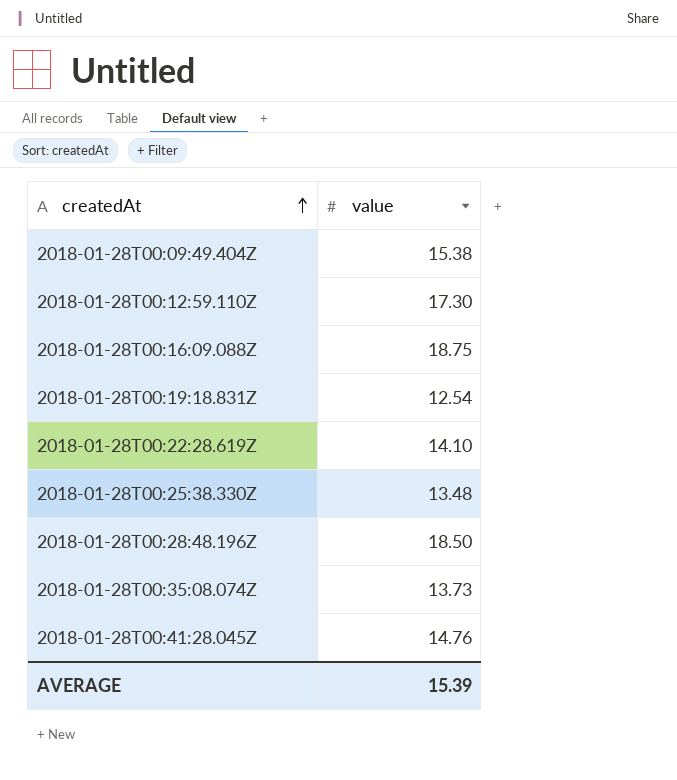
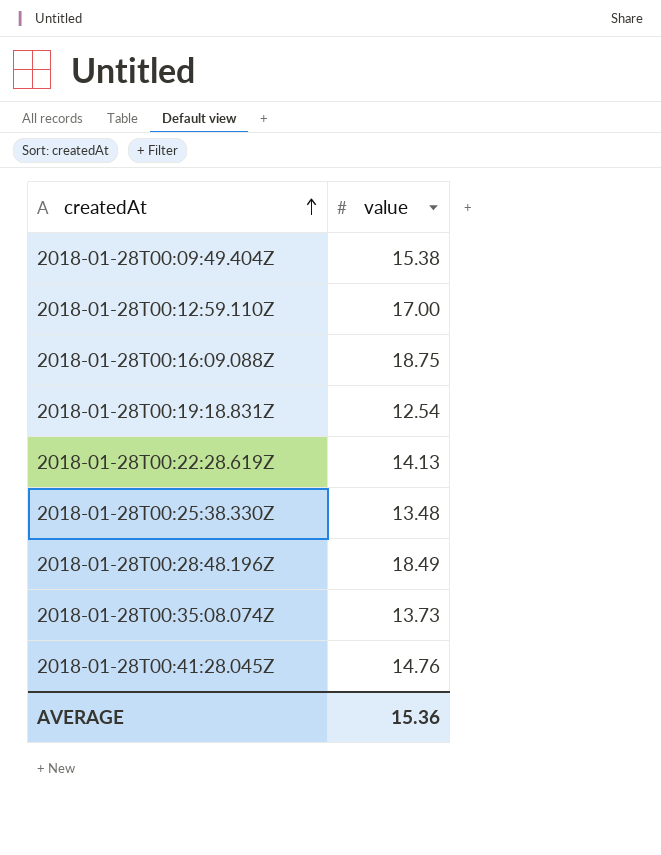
2018-01-28T00:12:59.110Z | value: 17.30 -> 17.00
2018-01-28T00:22:28.619Z | value: 14.10 -> 14.13
2018-01-28T00:28:48.196Z | value: 18.50 -> 18.49
AVERAGE | value: 15.39 -> 15.36

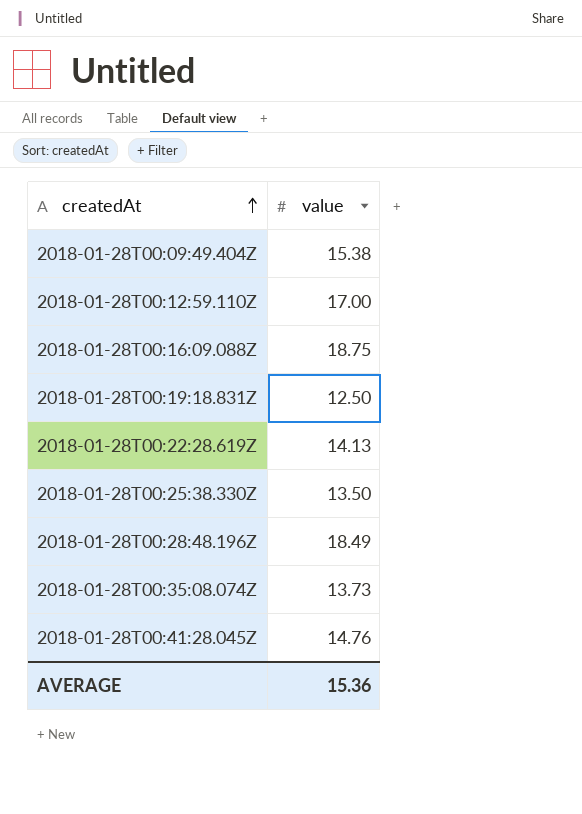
2018-01-28T00:19:18.831Z | value: 12.54 -> 12.50
2018-01-28T00:25:38.330Z | value: 13.48 -> 13.50

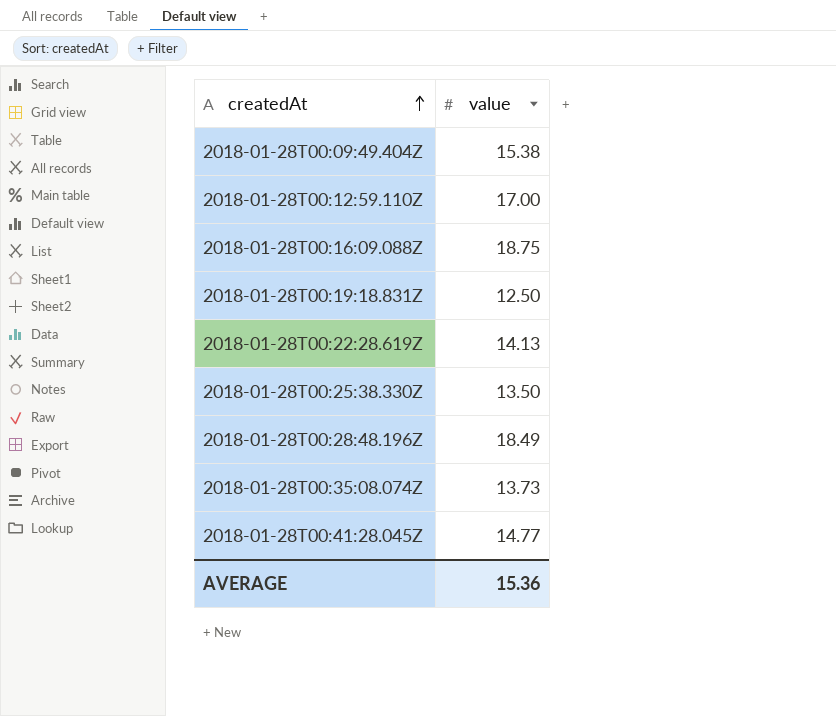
2018-01-28T00:41:28.045Z | value: 14.76 -> 14.77

